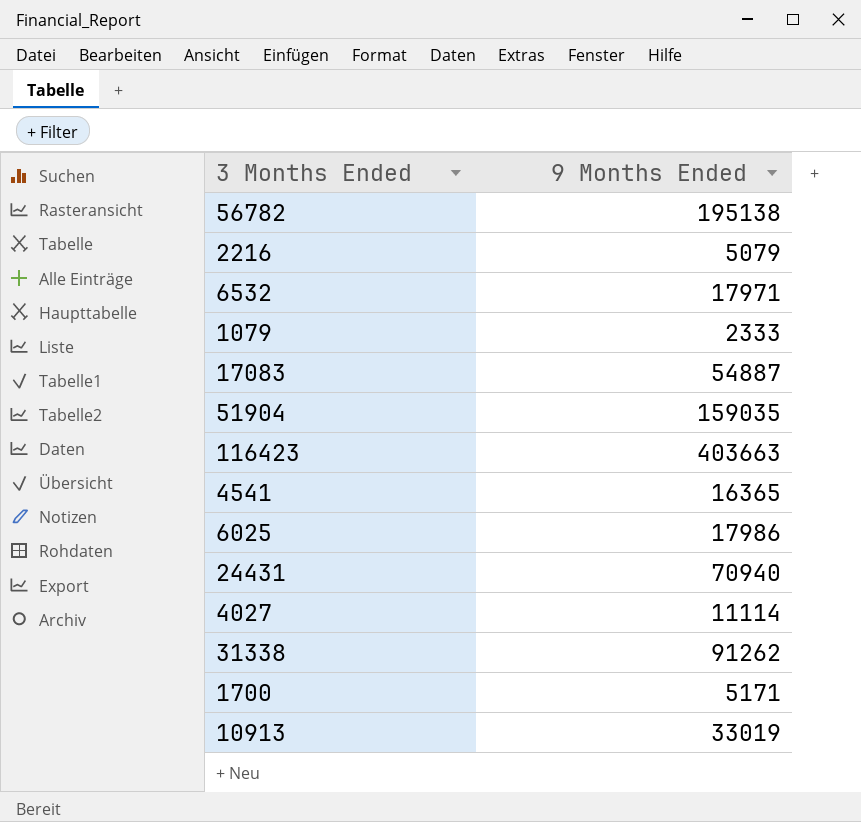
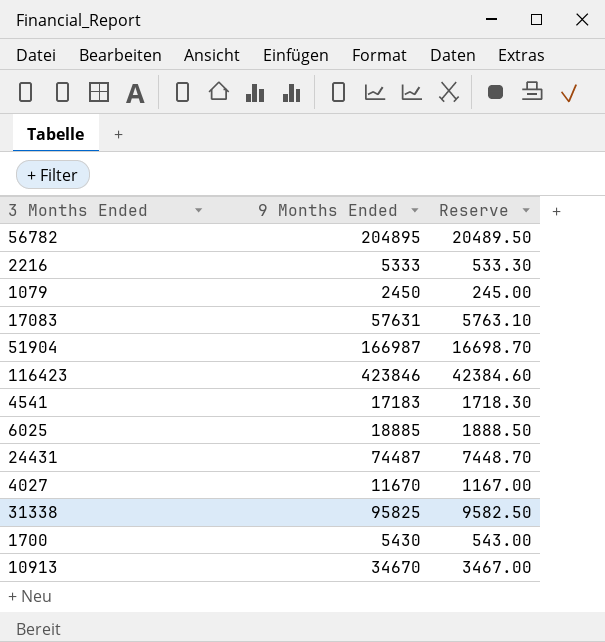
column Reserve | formula: none -> [9 Months Ended] * 0.1
row 6532: 17971 -> none
56782 | 9 Months Ended: 195138 -> 204895
2216 | 9 Months Ended: 5079 -> 5333
1079 | 9 Months Ended: 2333 -> 2450
17083 | 9 Months Ended: 54887 -> 57631
51904 | 9 Months Ended: 159035 -> 166987
116423 | 9 Months Ended: 403663 -> 423846
4541 | 9 Months Ended: 16365 -> 17183
6025 | 9 Months Ended: 17986 -> 18885
24431 | 9 Months Ended: 70940 -> 74487
4027 | 9 Months Ended: 11114 -> 11670
31338 | 9 Months Ended: 91262 -> 95825
1700 | 9 Months Ended: 5171 -> 5430
10913 | 9 Months Ended: 33019 -> 34670

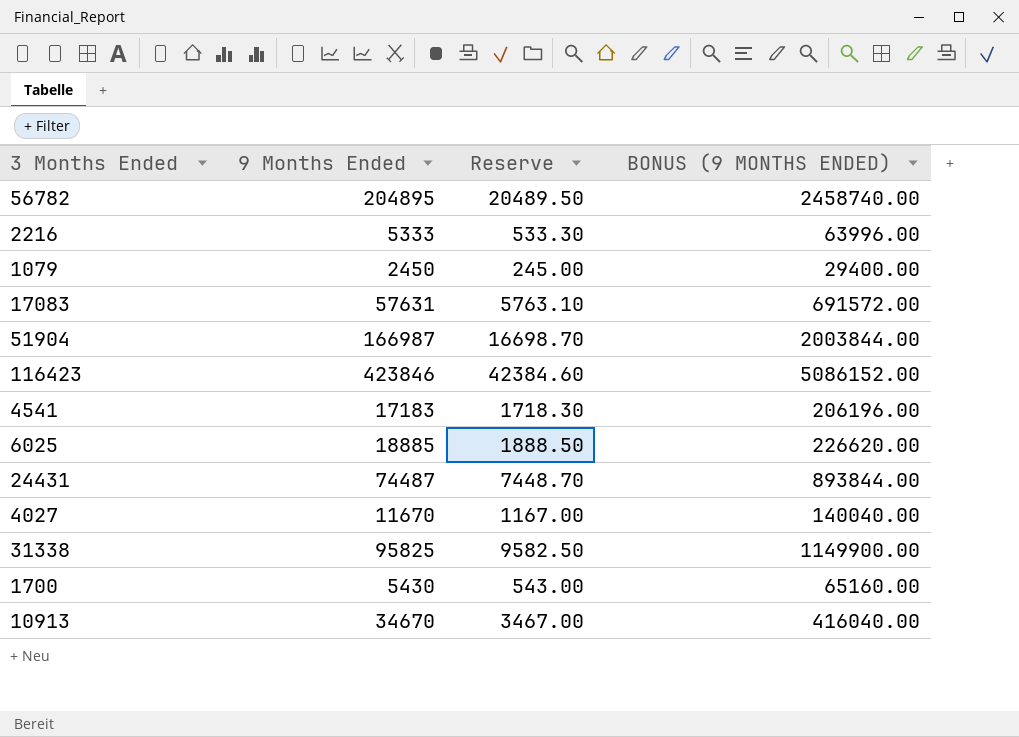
column BONUS (9 MONTHS ENDED) | formula: none -> [9 Months Ended] * 12

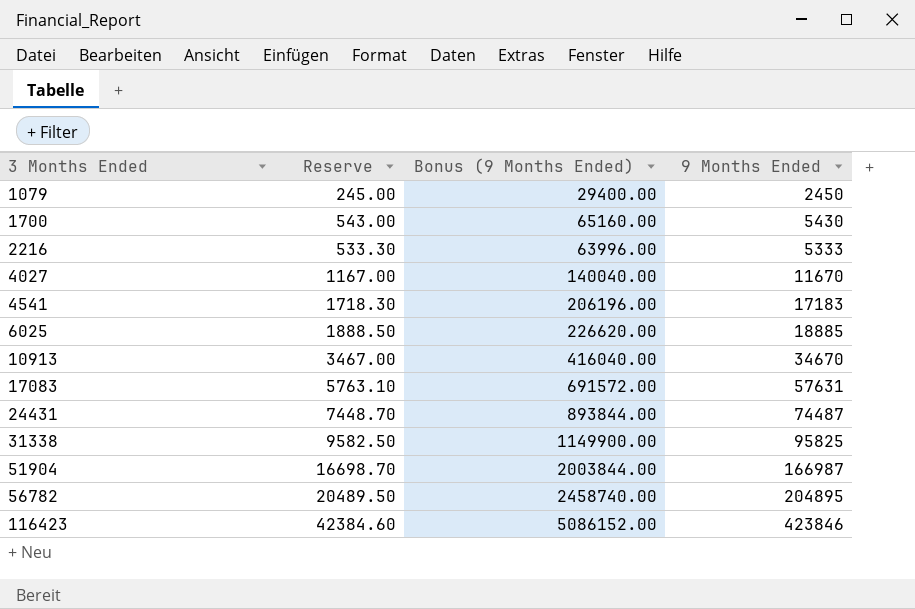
row order: none -> 3 Months Ended ascending
column name: BONUS (9 MONTHS ENDED) -> Bonus (9 Months Ended)
column 9 Months Ended | position: 2 -> 4

